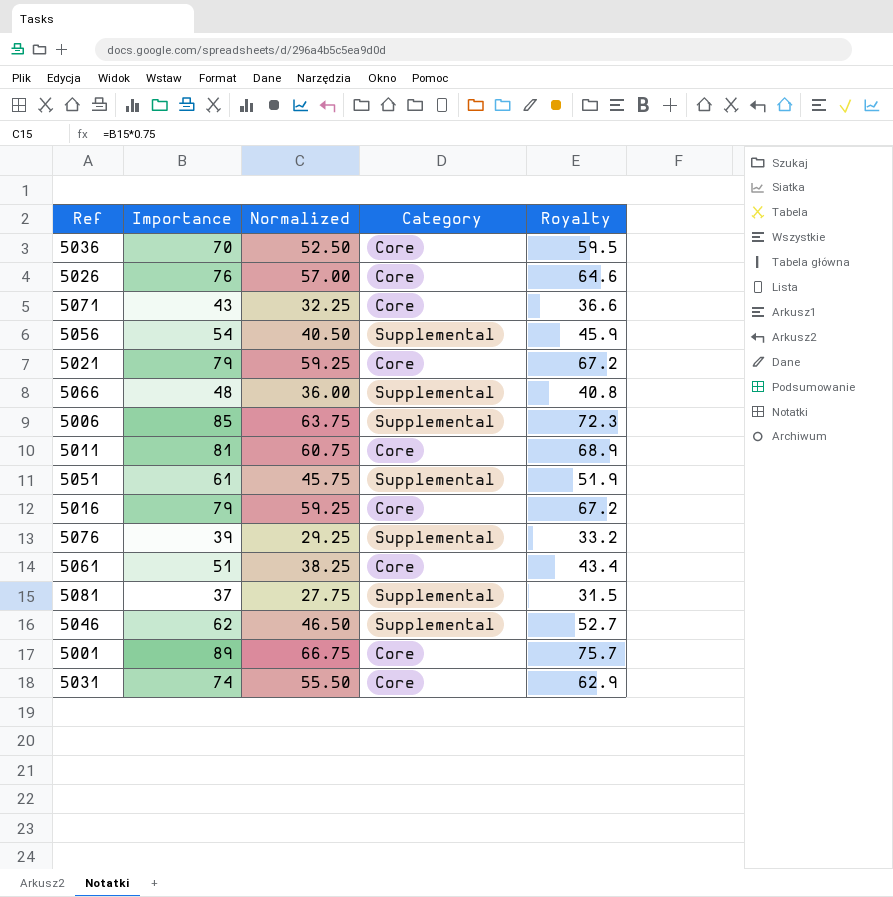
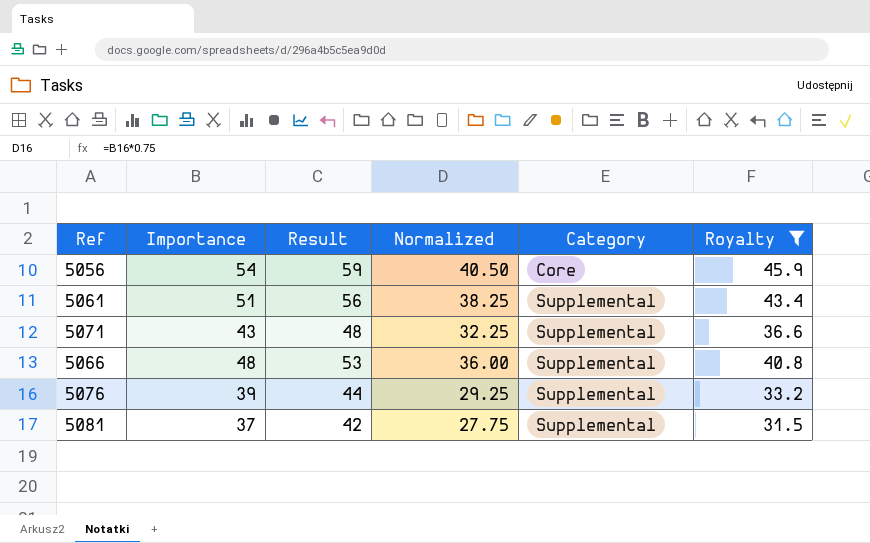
filter: none -> Royalty <= 45.9
row order: none -> Category ascending
column Result | formula: none -> [Importance] + 5
5056 | Category: Supplemental -> Core
5061 | Category: Core -> Supplemental
5071 | Category: Core -> Supplemental

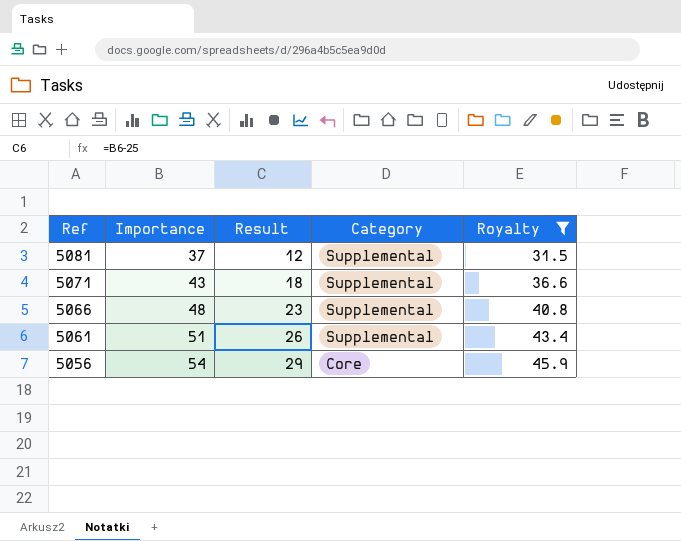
row order: Category ascending -> Ref descending
column Normalized | formula: [Importance] * 0.75 -> none
column Result | formula: [Importance] + 5 -> [Importance] - 25
row 5076: 39 | 44 | 29.25 | Supplemental | 33.2 -> none

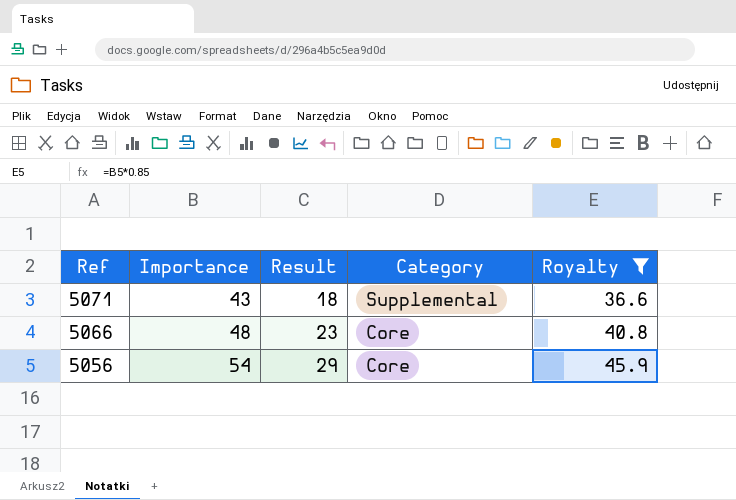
row 5081: 37 | 12 | Supplemental | 31.5 -> none
row 5061: 51 | 26 | Supplemental | 43.4 -> none
5066 | Category: Supplemental -> Core

